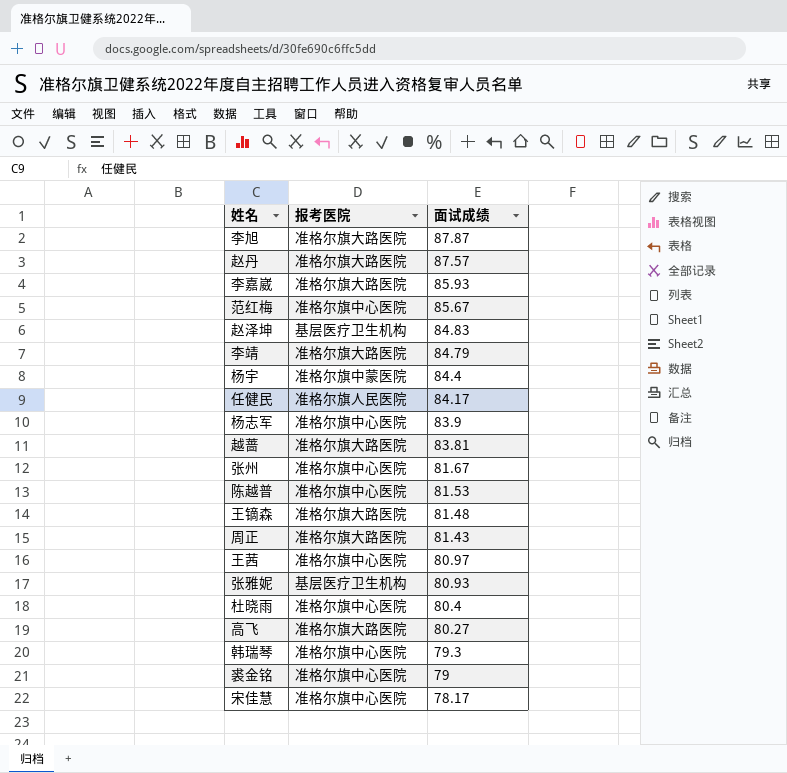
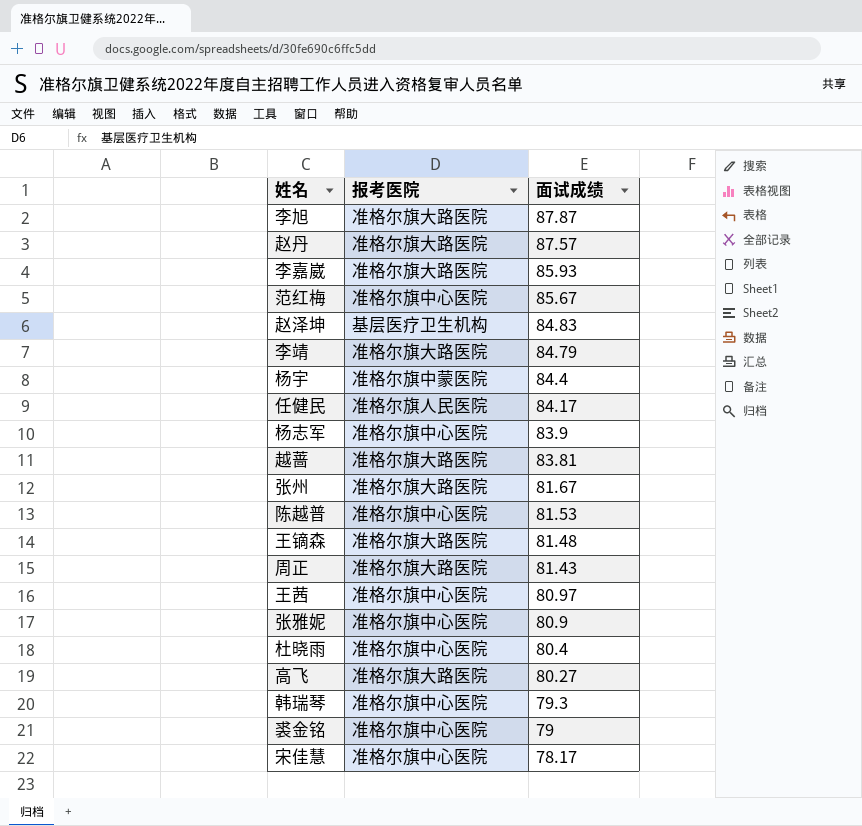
张州 | 报考医院: 准格尔旗中心医院 -> 准格尔旗大路医院
张雅妮 | 报考医院: 基层医疗卫生机构 -> 准格尔旗中心医院
张雅妮 | 面试成绩: 80.93 -> 80.9

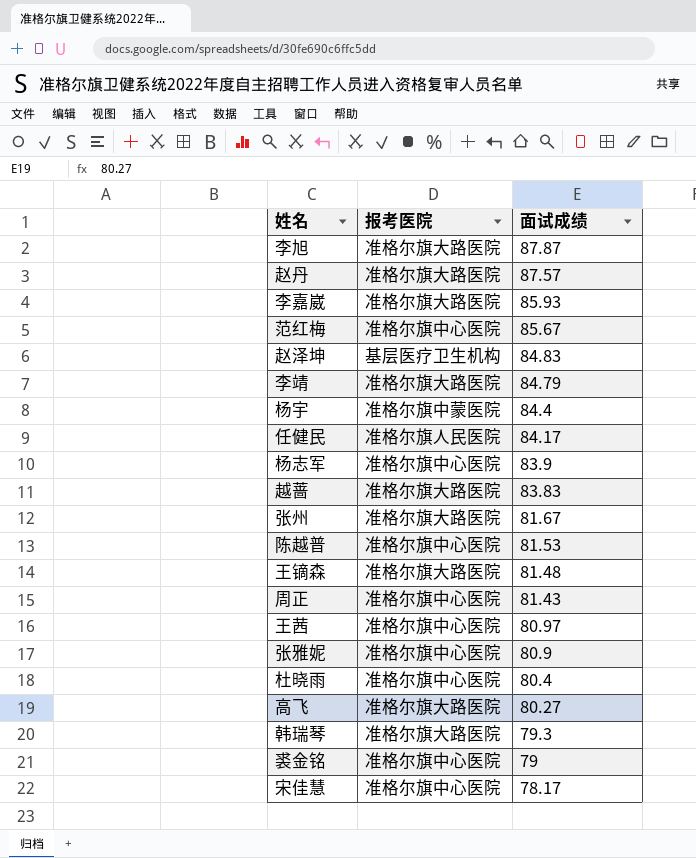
越蔷 | 面试成绩: 83.81 -> 83.83
周正 | 报考医院: 准格尔旗大路医院 -> 准格尔旗中心医院
韩瑞琴 | 报考医院: 准格尔旗中心医院 -> 准格尔旗大路医院

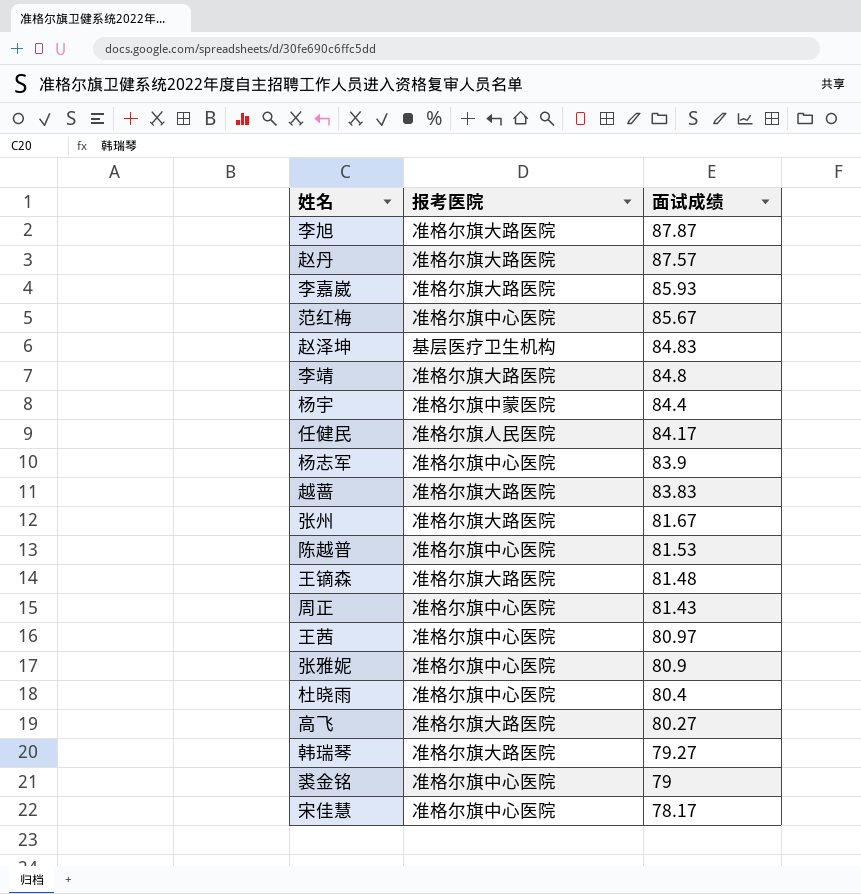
李靖 | 面试成绩: 84.79 -> 84.8
韩瑞琴 | 面试成绩: 79.3 -> 79.27

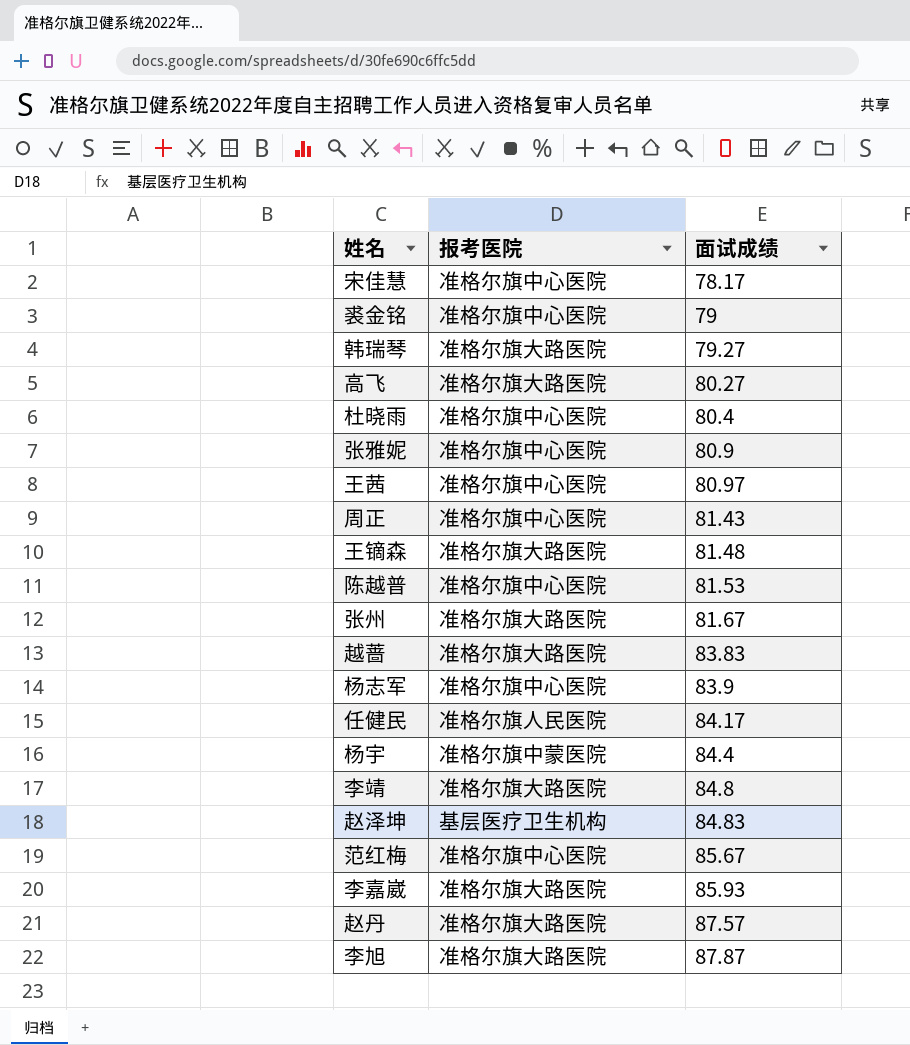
row order: 面试成绩 descending -> 面试成绩 ascending

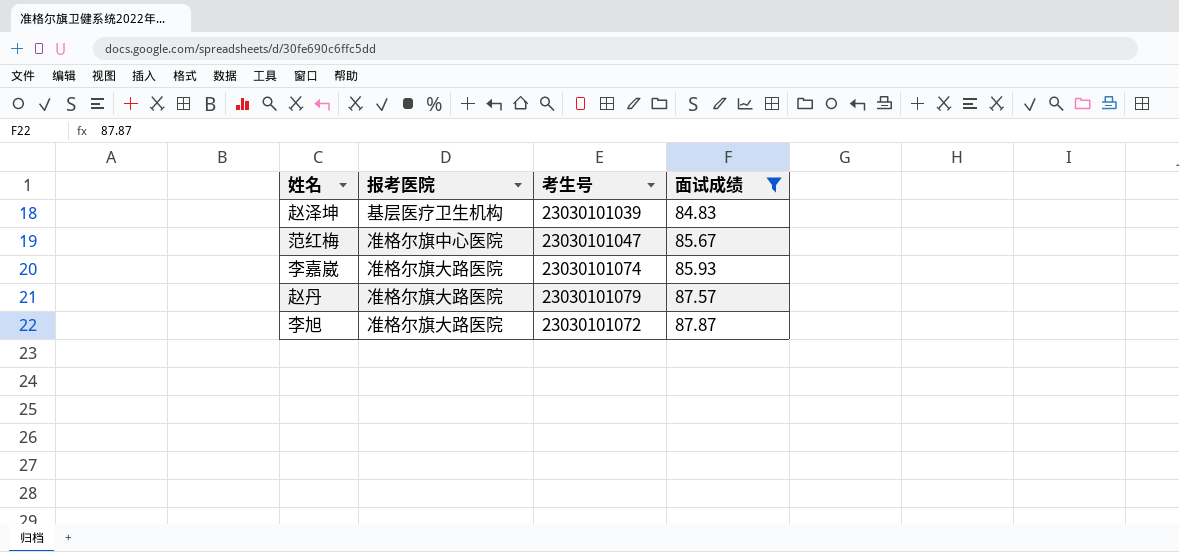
filter: none -> 面试成绩 >= 84.83
column 考生号 | position: none -> 3

